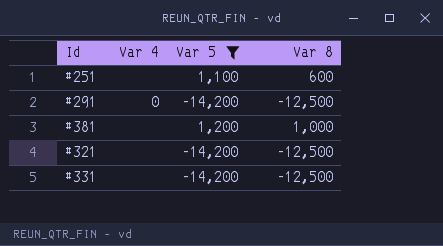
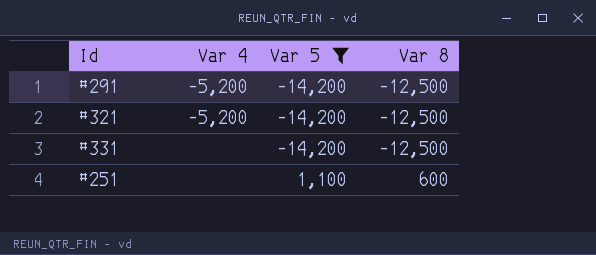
row order: none -> Var 5 ascending
row #381: none | 1,200 | 1,000 -> none
#291 | Var 4: 0 -> -5,200
#321 | Var 4: none -> -5,200

